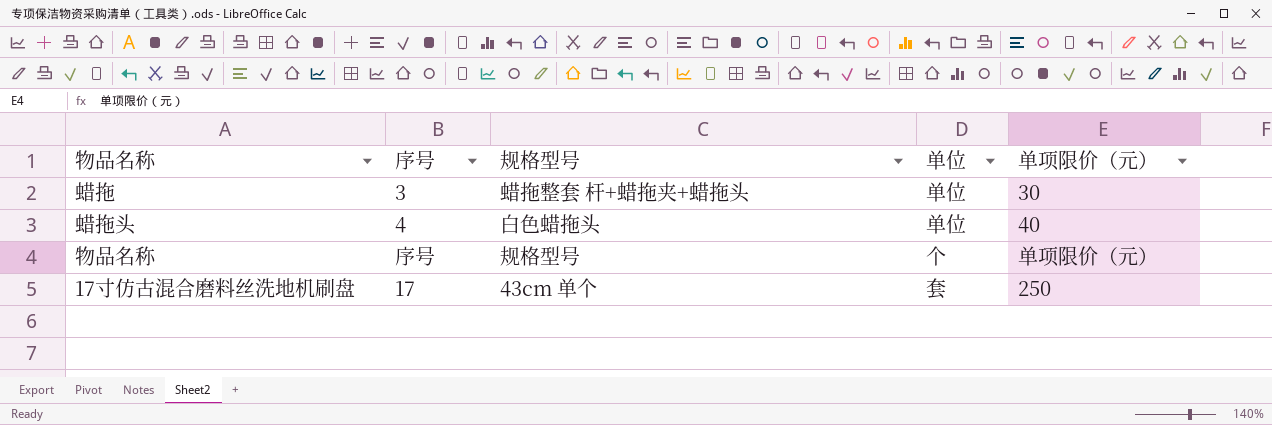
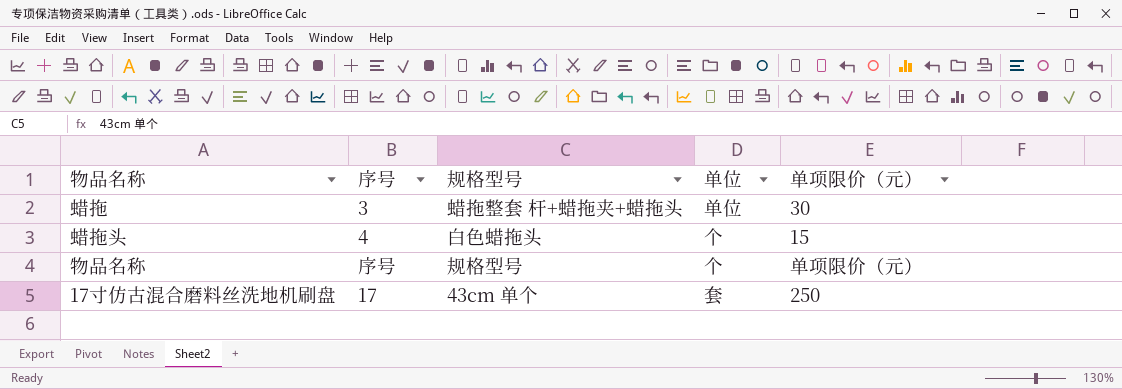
蜡拖头 | 单位: 单位 -> 个
蜡拖头 | 单项限价（元）: 40 -> 15

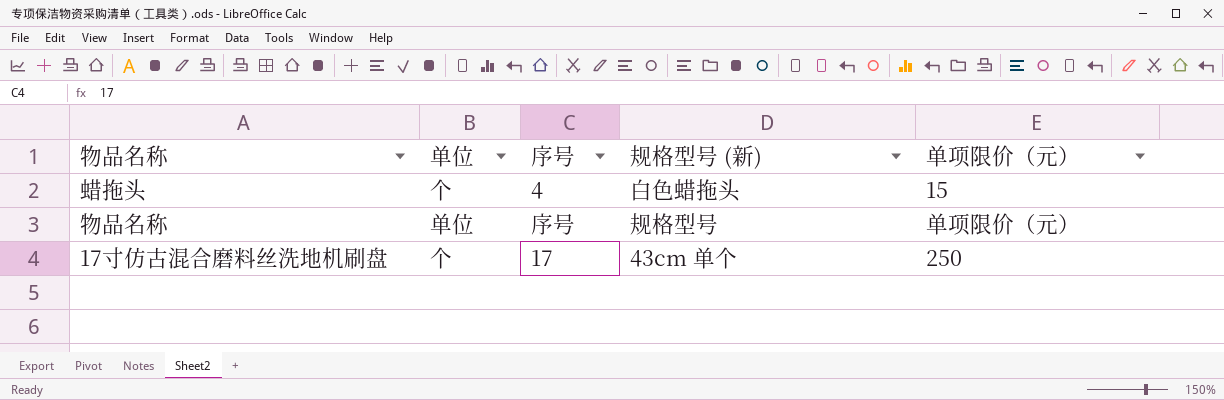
column 单位 | position: 4 -> 2
column name: 规格型号 -> 规格型号 (新)
row 蜡拖: 3 | 蜡拖整套 杆+蜡拖夹+蜡拖头 | 单位 | 30 -> none
物品名称 | 单位: 个 -> 单位
17寸仿古混合磨料丝洗地机刷盘 | 单位: 套 -> 个

